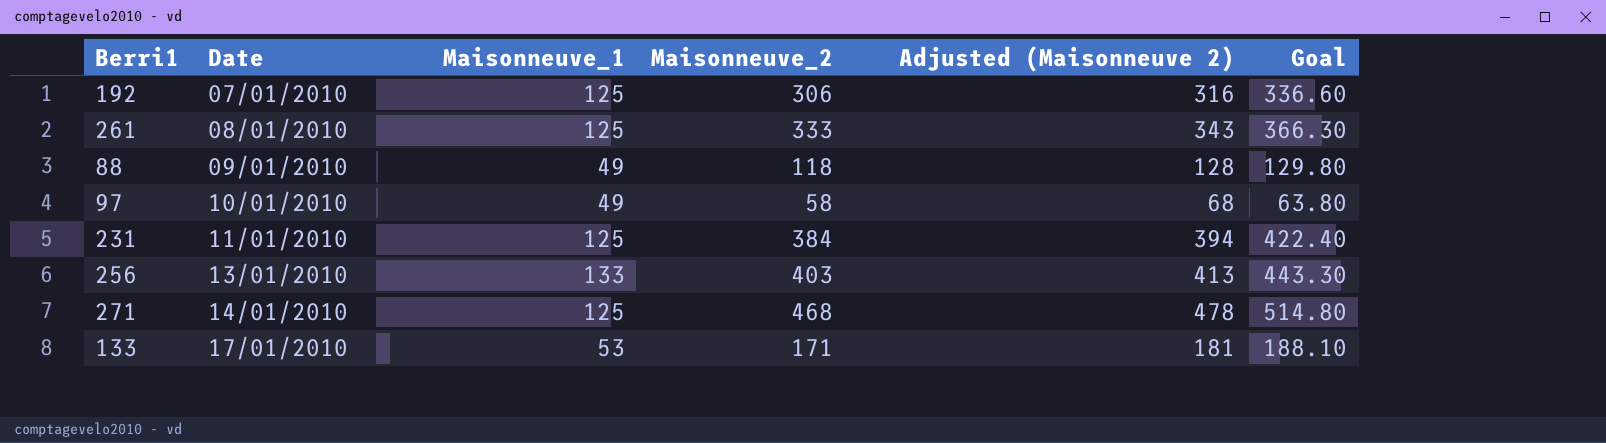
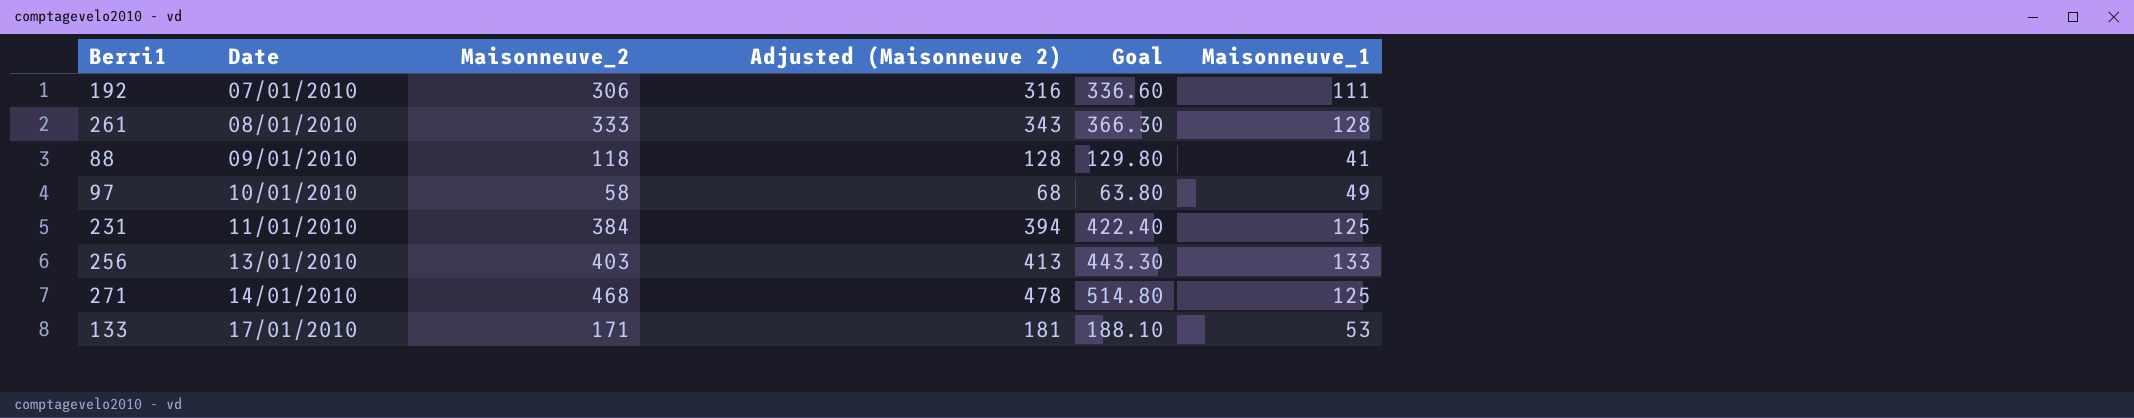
column Maisonneuve_1 | position: 3 -> 6
192 | Maisonneuve_1: 125 -> 111
261 | Maisonneuve_1: 125 -> 128
88 | Maisonneuve_1: 49 -> 41

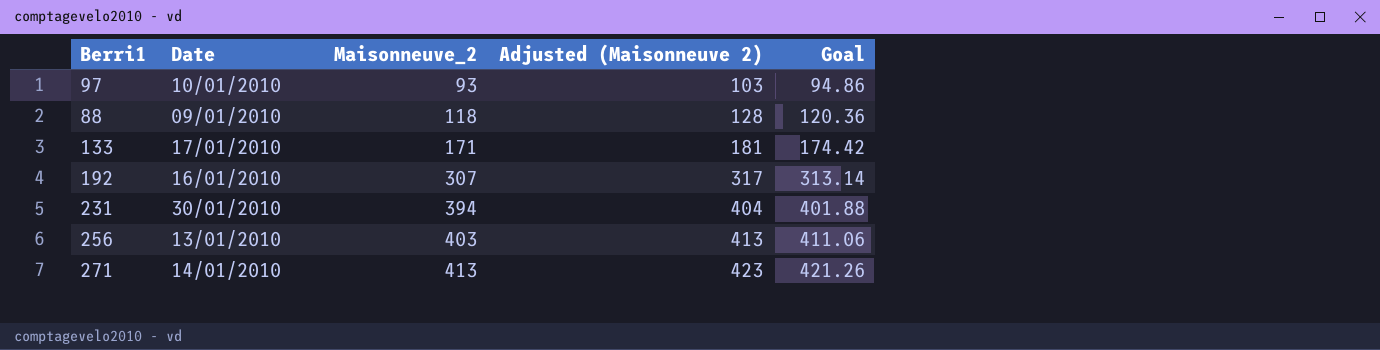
row order: Date ascending -> Maisonneuve_2 ascending
column Maisonneuve_1 | position: 6 -> none
column Goal | formula: [Maisonneuve_2] * 1.1 -> [Maisonneuve_2] * 1.02
row 261: 08/01/2010 | 333 | 343 | 366.30 | 128 -> none
97 | Maisonneuve_2: 58 -> 93
97 | Adjusted (Maisonneuve 2): 68 -> 103
192 | Date: 07/01/2010 -> 16/01/2010
192 | Maisonneuve_2: 306 -> 307
192 | Adjusted (Maisonneuve 2): 316 -> 317
231 | Date: 11/01/2010 -> 30/01/2010
231 | Maisonneuve_2: 384 -> 394
231 | Adjusted (Maisonneuve 2): 394 -> 404
271 | Maisonneuve_2: 468 -> 413
271 | Adjusted (Maisonneuve 2): 478 -> 423

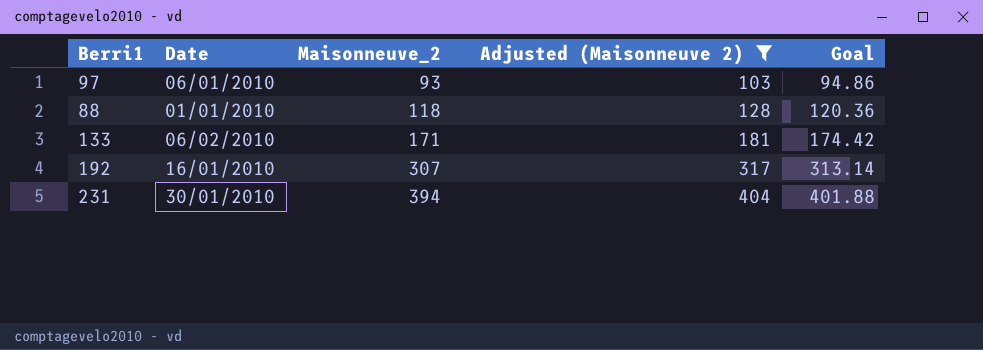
filter: none -> Adjusted (Maisonneuve 2) <= 404
97 | Date: 10/01/2010 -> 06/01/2010
88 | Date: 09/01/2010 -> 01/01/2010
133 | Date: 17/01/2010 -> 06/02/2010

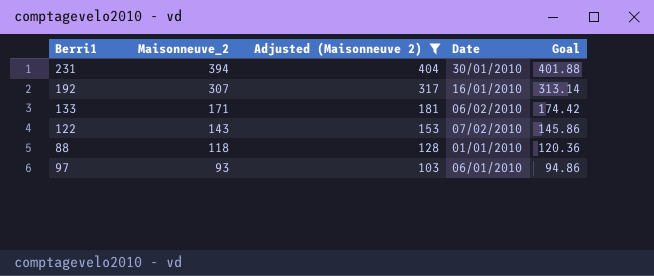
row order: Maisonneuve_2 ascending -> Maisonneuve_2 descending
column Date | position: 2 -> 4
row 122: none -> 143 | 153 | 07/02/2010 | 145.86

